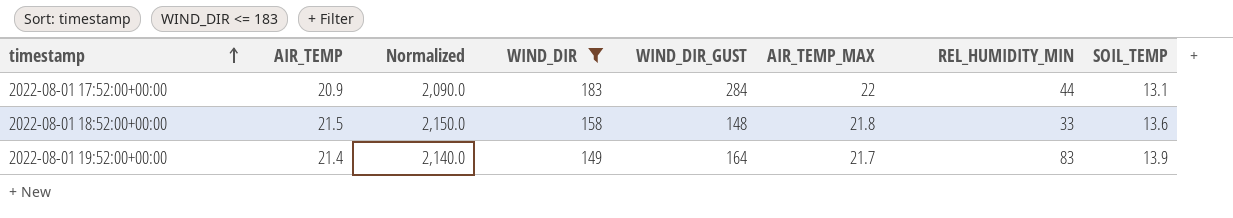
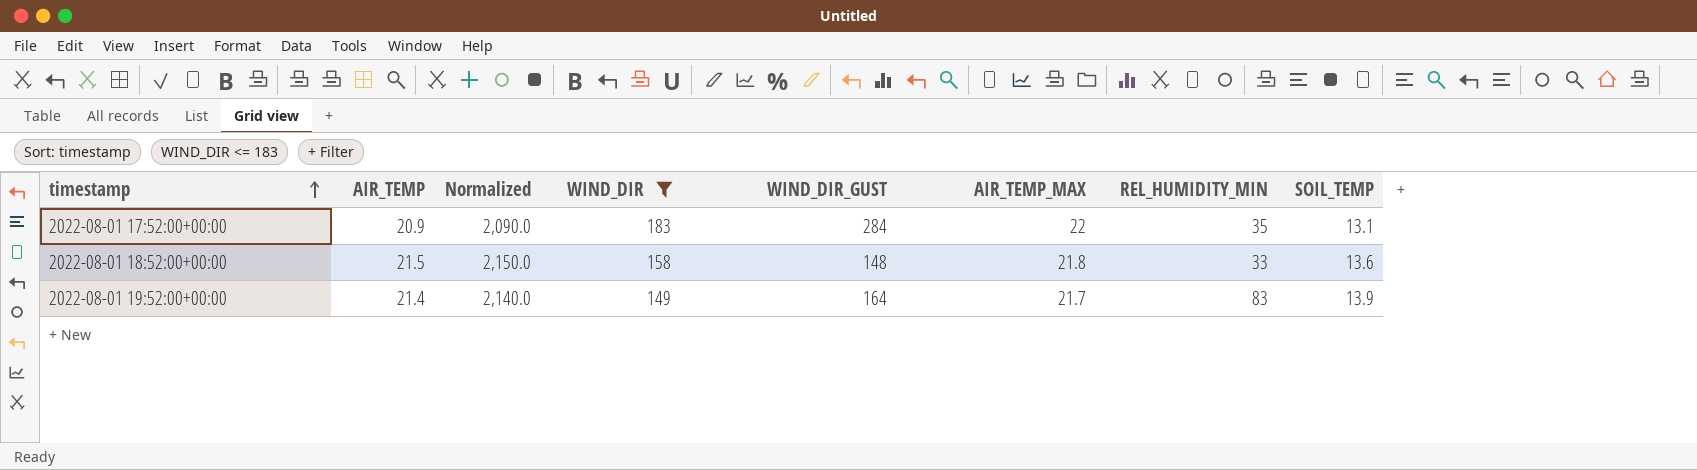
2022-08-01 17:52:00+00:00 | REL_HUMIDITY_MIN: 44 -> 35

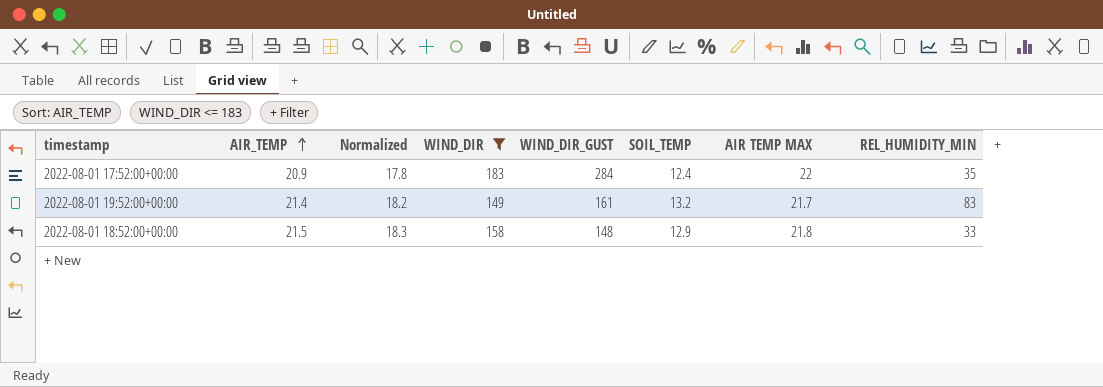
row order: timestamp ascending -> AIR_TEMP ascending
column Normalized | formula: [AIR_TEMP] * 100 -> [AIR_TEMP] * 0.85
column SOIL_TEMP | position: 8 -> 6
column name: AIR_TEMP_MAX -> AIR TEMP MAX
2022-08-01 17:52:00+00:00 | SOIL_TEMP: 13.1 -> 12.4
2022-08-01 19:52:00+00:00 | WIND_DIR_GUST: 164 -> 161
2022-08-01 19:52:00+00:00 | SOIL_TEMP: 13.9 -> 13.2
2022-08-01 18:52:00+00:00 | SOIL_TEMP: 13.6 -> 12.9

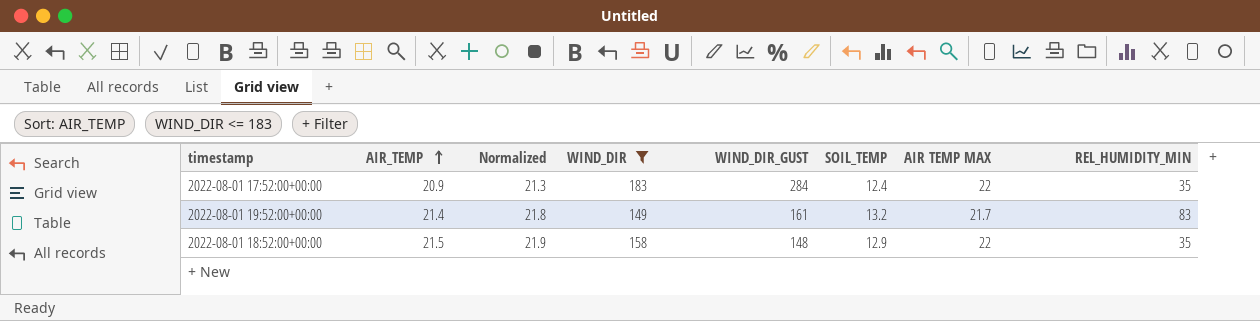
column Normalized | formula: [AIR_TEMP] * 0.85 -> [AIR_TEMP] * 1.02
2022-08-01 18:52:00+00:00 | AIR TEMP MAX: 21.8 -> 22
2022-08-01 18:52:00+00:00 | REL_HUMIDITY_MIN: 33 -> 35

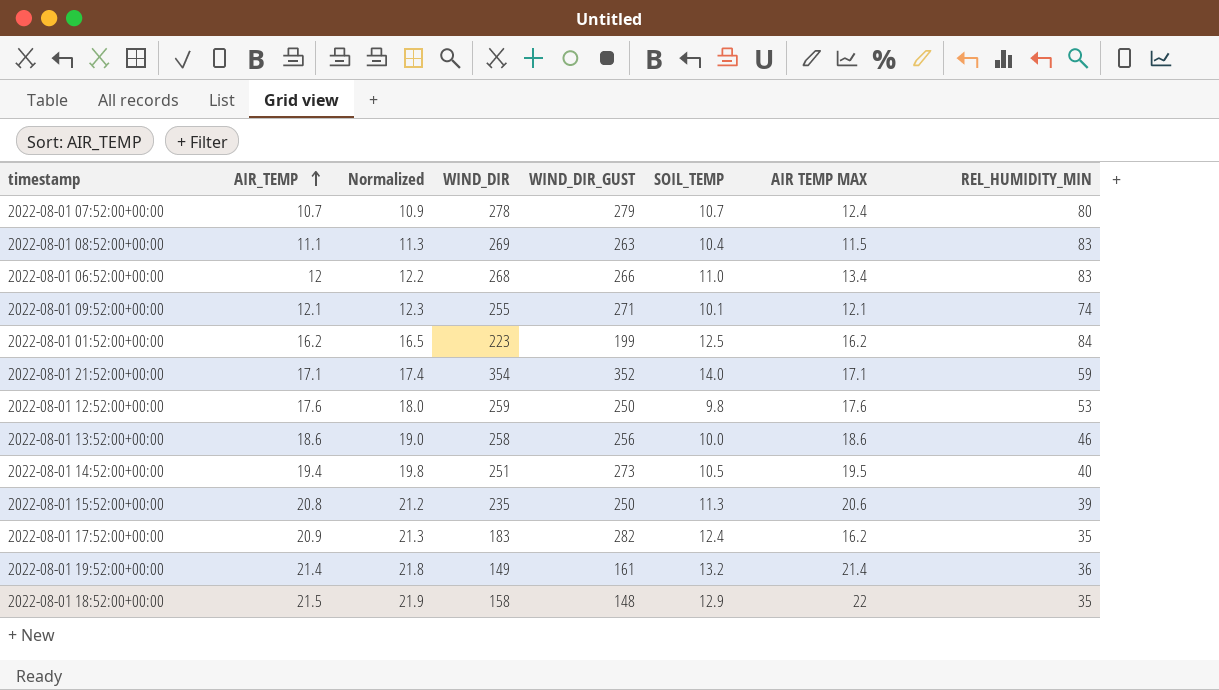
filter: WIND_DIR <= 183 -> none
2022-08-01 17:52:00+00:00 | WIND_DIR_GUST: 284 -> 282
2022-08-01 17:52:00+00:00 | AIR TEMP MAX: 22 -> 16.2
2022-08-01 19:52:00+00:00 | AIR TEMP MAX: 21.7 -> 21.4
2022-08-01 19:52:00+00:00 | REL_HUMIDITY_MIN: 83 -> 36

